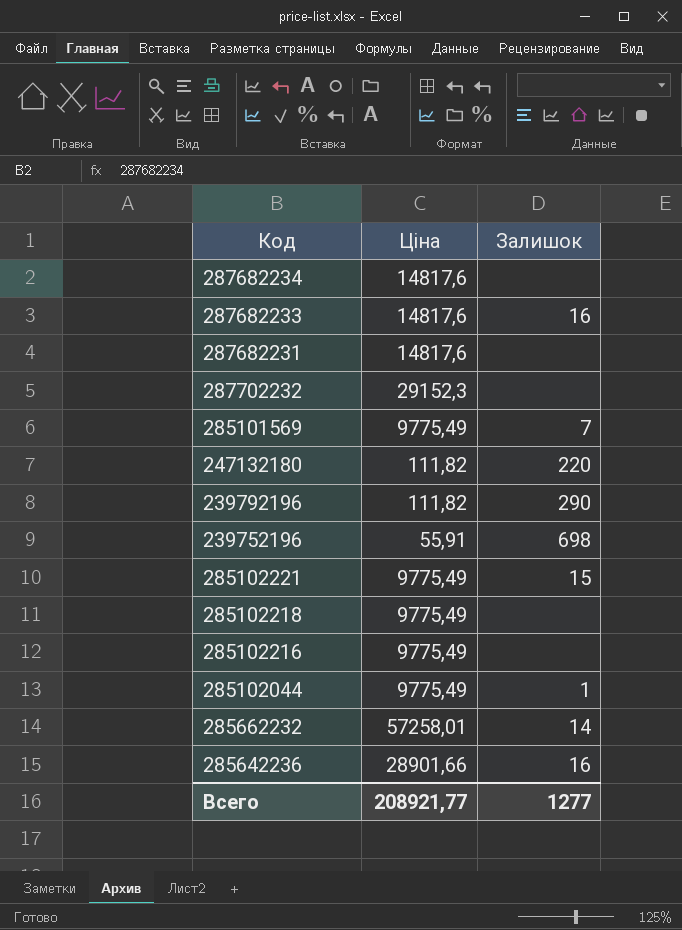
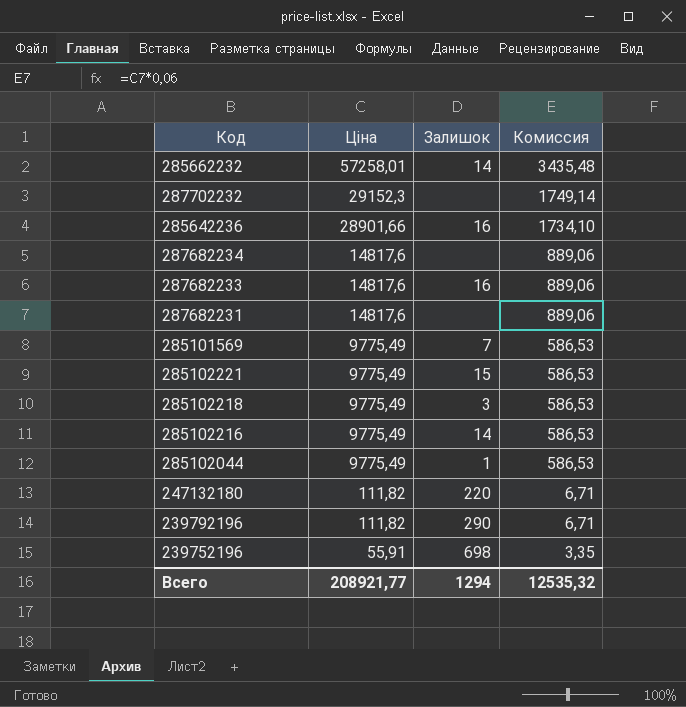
row order: none -> Ціна descending
column Комиссия | formula: none -> [Ціна] * 0,06
285102218 | Залишок: none -> 3
285102216 | Залишок: none -> 14
Всего | Залишок: 1277 -> 1294

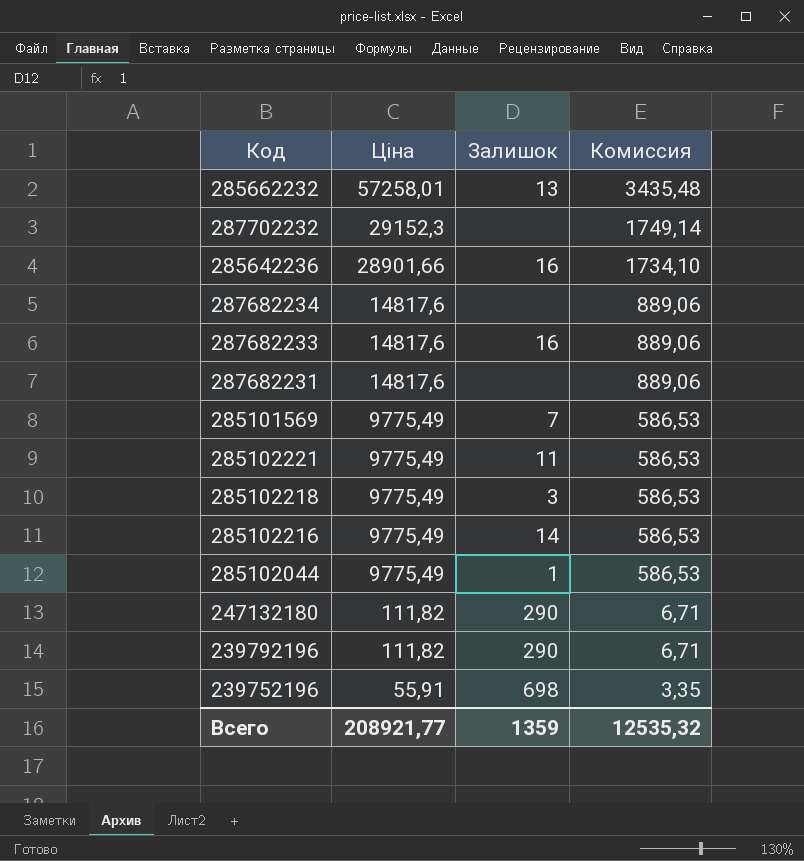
285662232 | Залишок: 14 -> 13
285102221 | Залишок: 15 -> 11
247132180 | Залишок: 220 -> 290
Всего | Залишок: 1294 -> 1359

